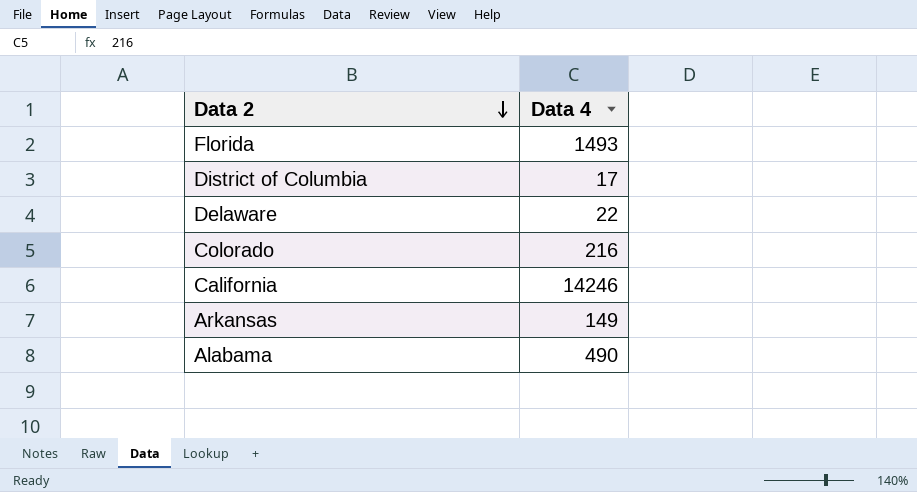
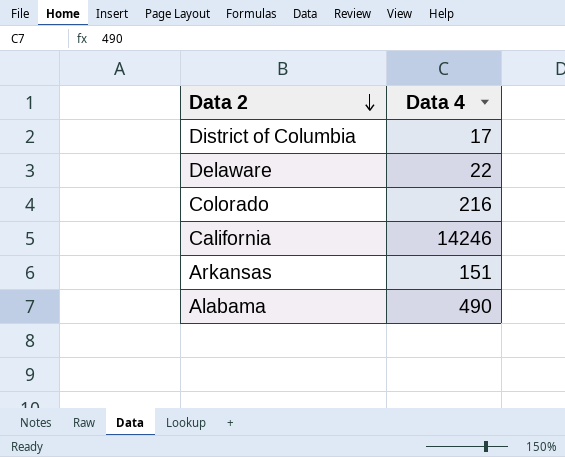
row Florida: 1493 -> none
Arkansas | Data 4: 149 -> 151

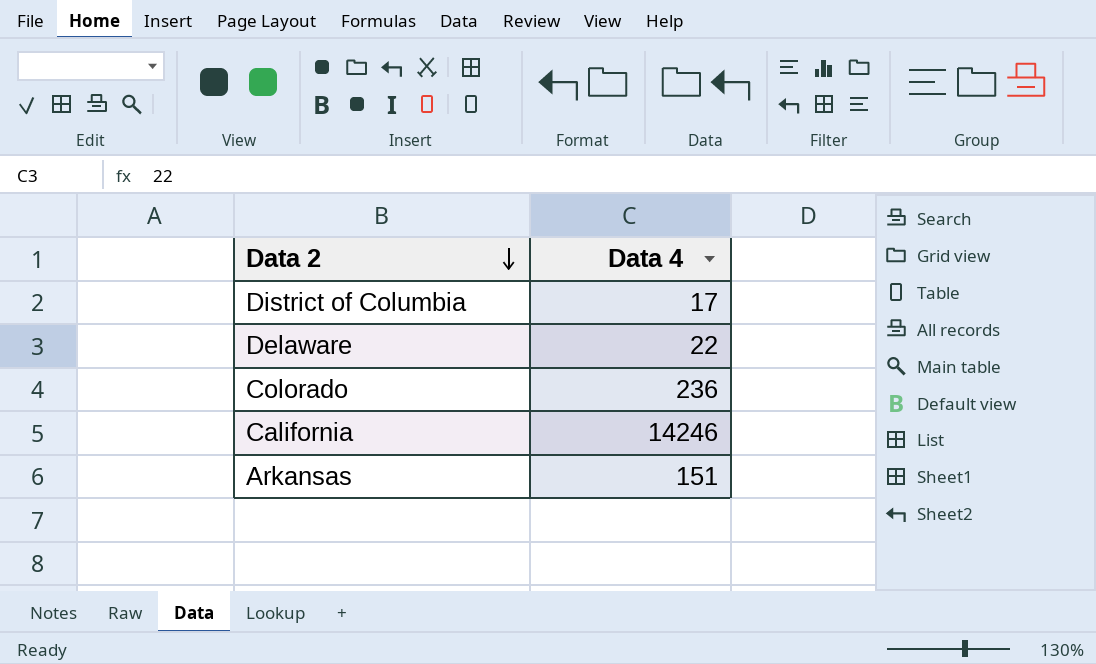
row Alabama: 490 -> none
Colorado | Data 4: 216 -> 236

